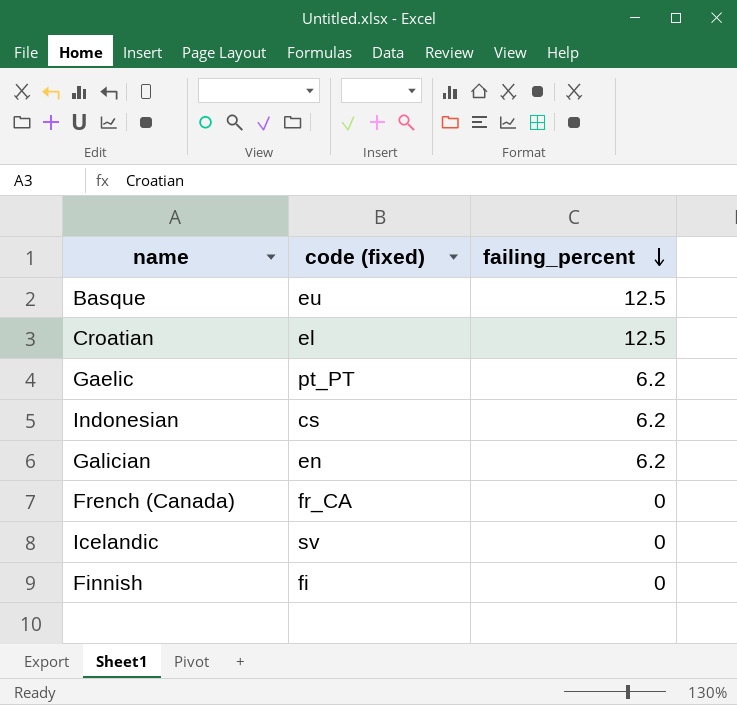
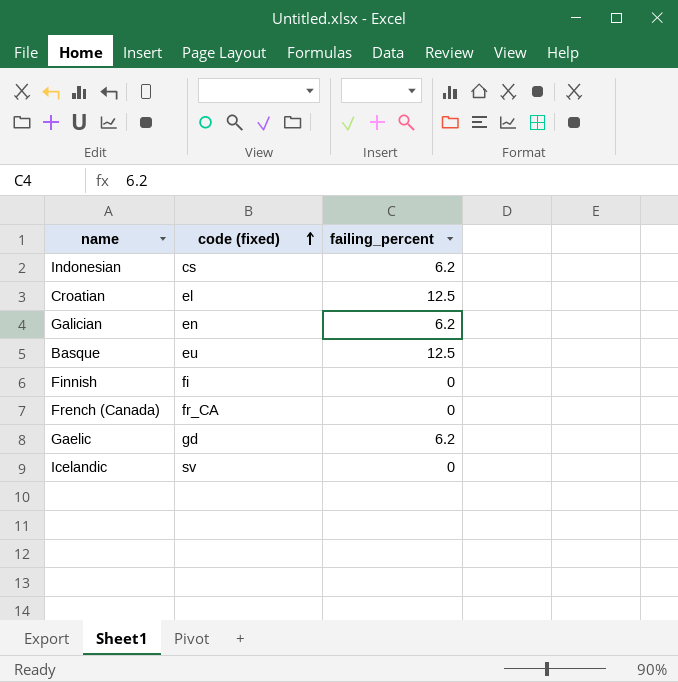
row order: failing_percent descending -> code (fixed) ascending
Gaelic | code (fixed): pt_PT -> gd

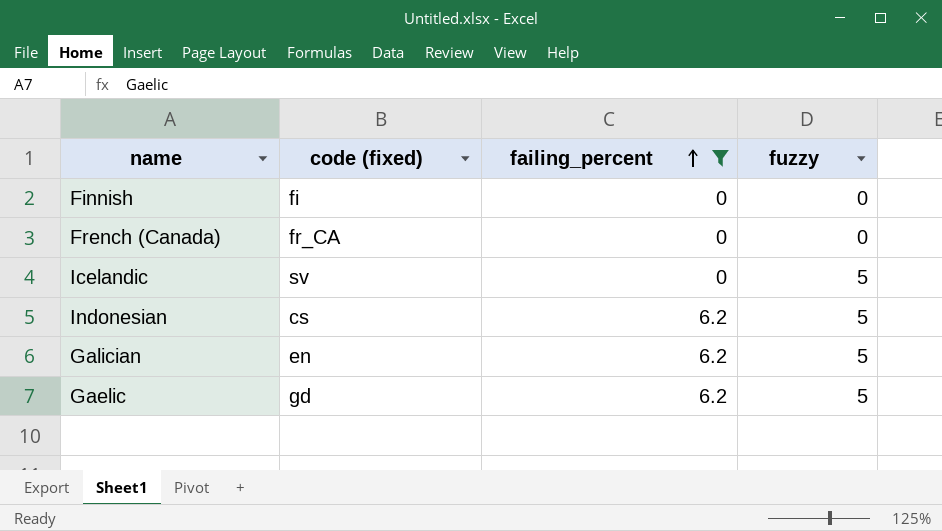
filter: none -> failing_percent != 12.5
row order: code (fixed) ascending -> failing_percent ascending
column fuzzy | position: none -> 4

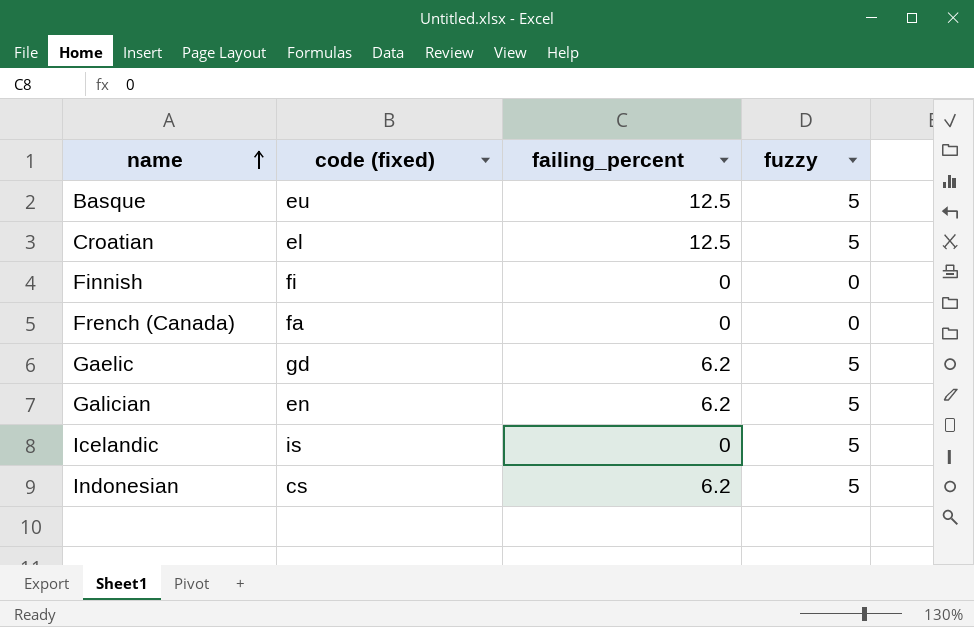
filter: failing_percent != 12.5 -> none
row order: failing_percent ascending -> name ascending
French (Canada) | code (fixed): fr_CA -> fa
Icelandic | code (fixed): sv -> is

